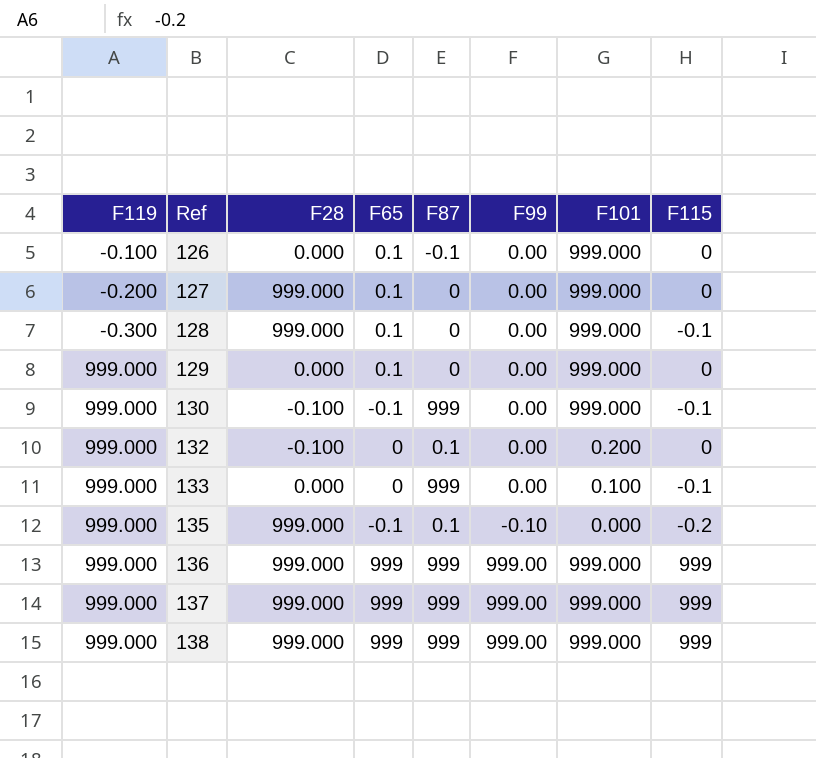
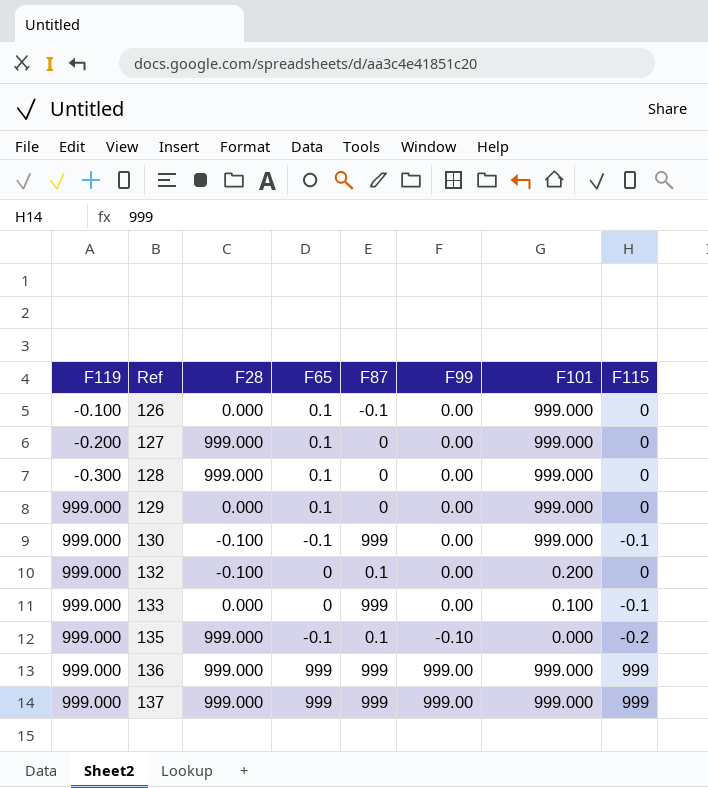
row 138: 999.000 | 999.000 | 999 | 999 | 999.00 | 999.000 | 999 -> none
128 | F115: -0.1 -> 0

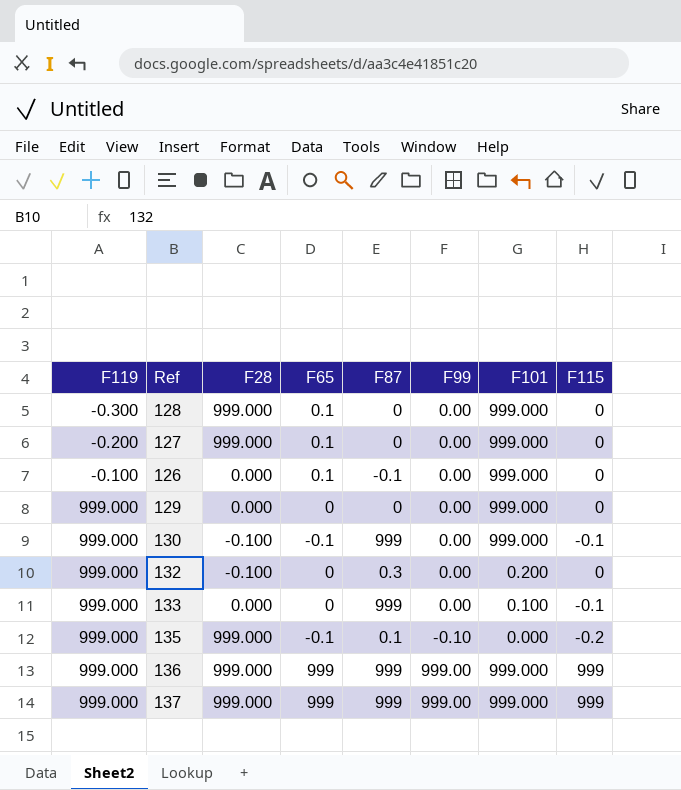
row order: Ref ascending -> F119 ascending
129 | F65: 0.1 -> 0
132 | F87: 0.1 -> 0.3

